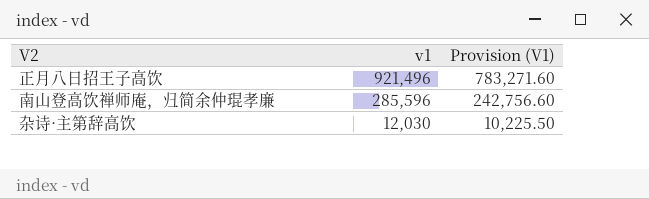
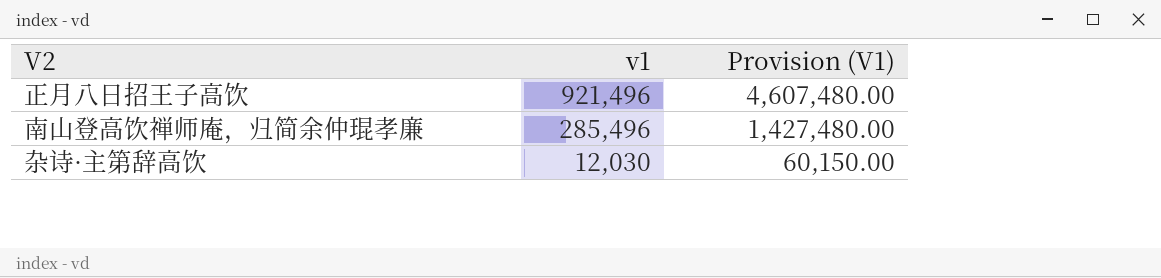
column Provision (V1) | formula: [v1] * 0.85 -> [v1] * 5
南山登高饮禅师庵，归简余仲琨孝廉 | v1: 285,596 -> 285,496

